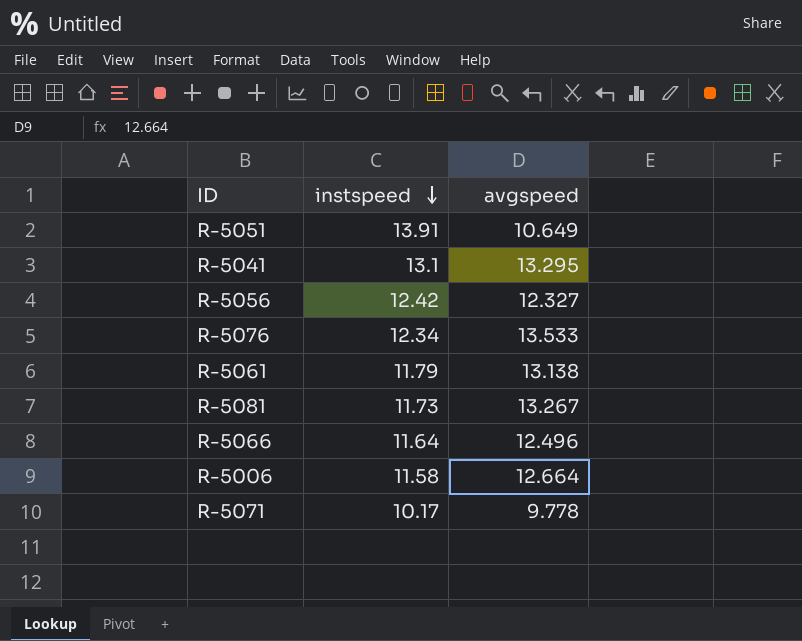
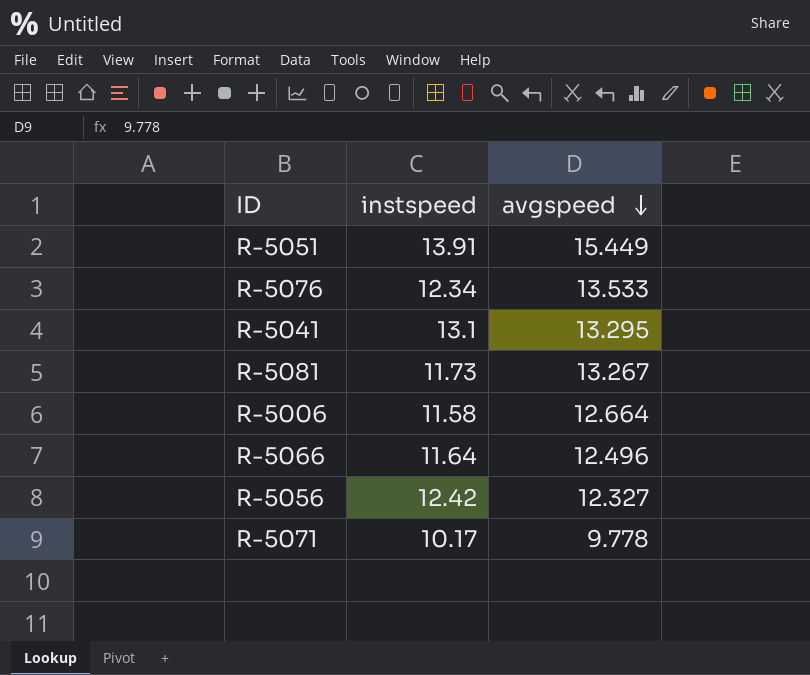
row order: instspeed descending -> avgspeed descending
row R-5061: 11.79 | 13.138 -> none
R-5051 | avgspeed: 10.649 -> 15.449

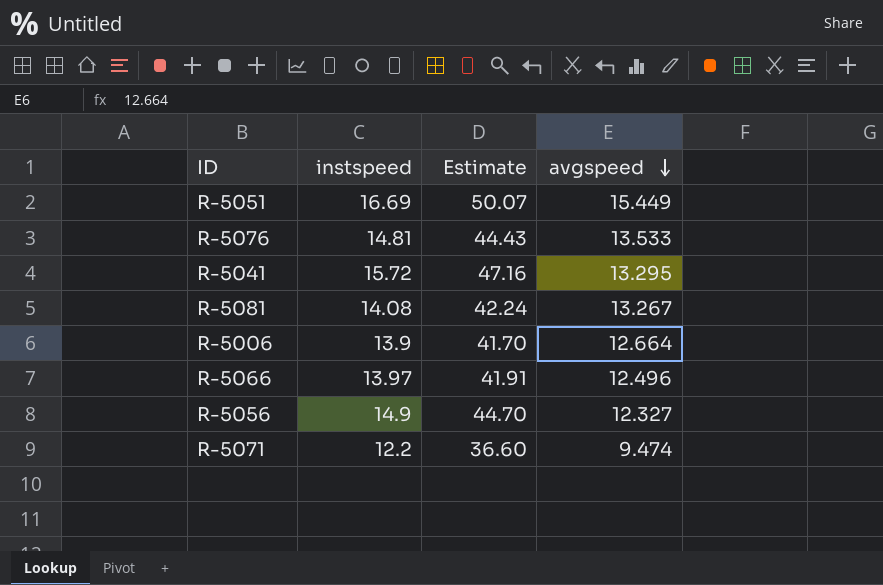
column Estimate | formula: none -> [instspeed] * 3
R-5051 | instspeed: 13.91 -> 16.69
R-5076 | instspeed: 12.34 -> 14.81
R-5041 | instspeed: 13.1 -> 15.72
R-5081 | instspeed: 11.73 -> 14.08
R-5006 | instspeed: 11.58 -> 13.9
R-5066 | instspeed: 11.64 -> 13.97
R-5056 | instspeed: 12.42 -> 14.9
R-5071 | instspeed: 10.17 -> 12.2
R-5071 | avgspeed: 9.778 -> 9.474

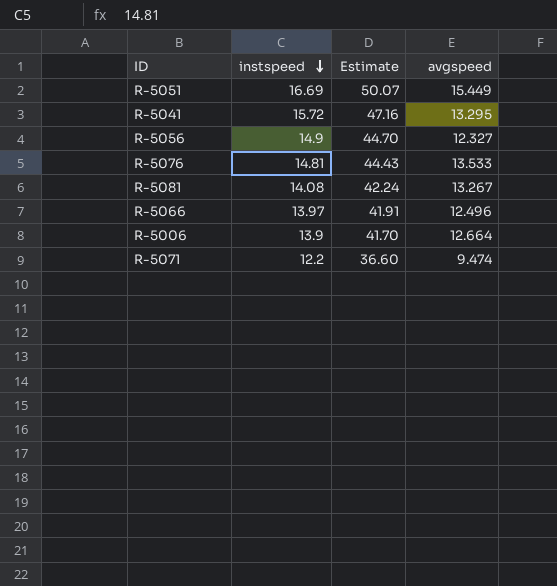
row order: avgspeed descending -> instspeed descending

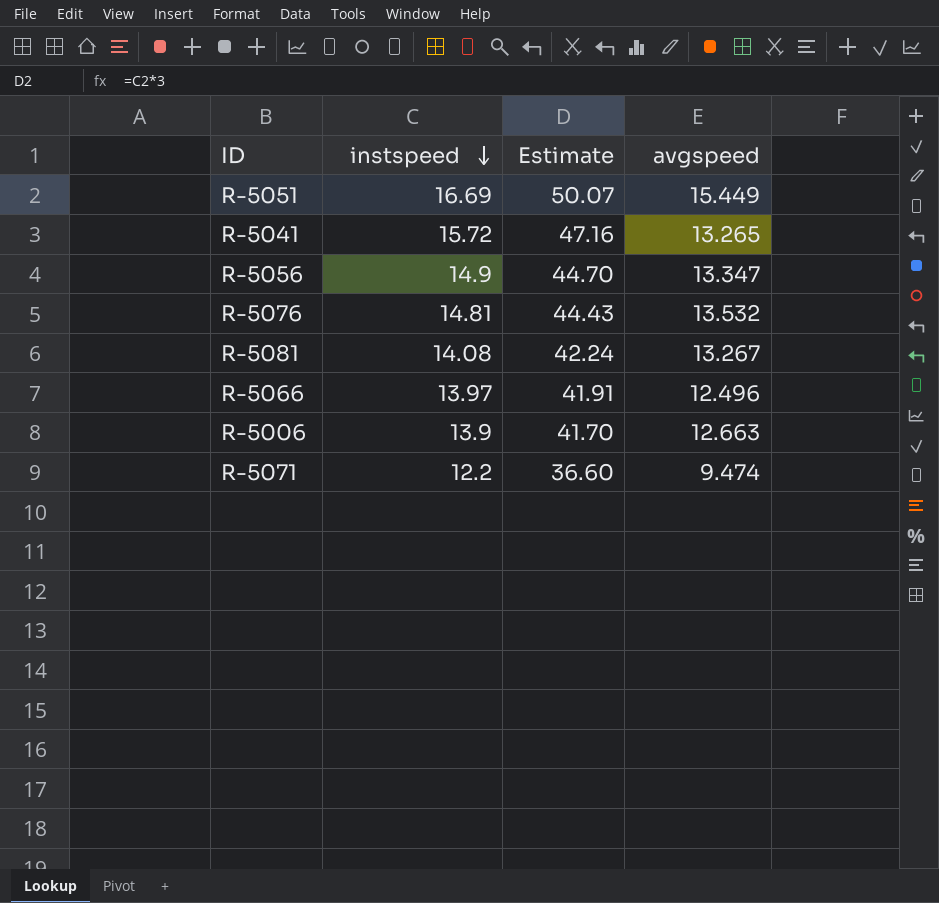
R-5041 | avgspeed: 13.295 -> 13.265
R-5056 | avgspeed: 12.327 -> 13.347
R-5076 | avgspeed: 13.533 -> 13.532
R-5006 | avgspeed: 12.664 -> 12.663

